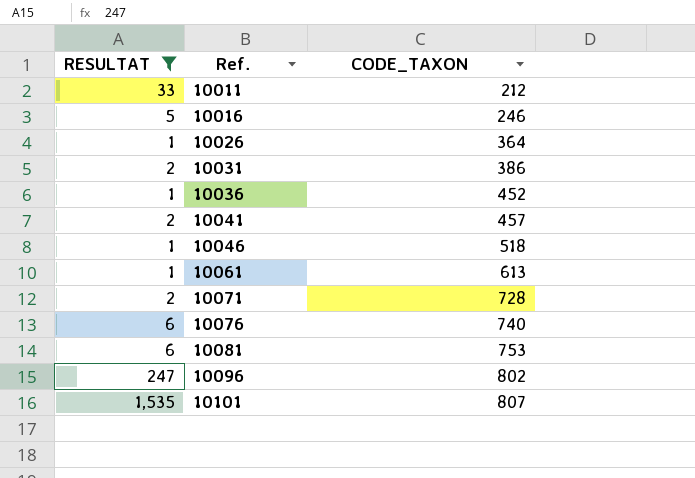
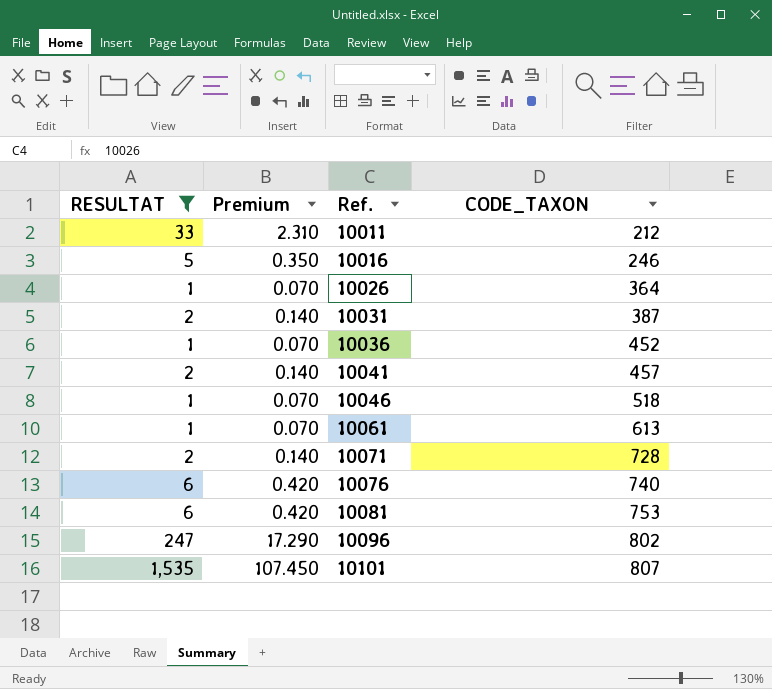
column Premium | formula: none -> [RESULTAT] * 0.07
10031 | CODE_TAXON: 386 -> 387

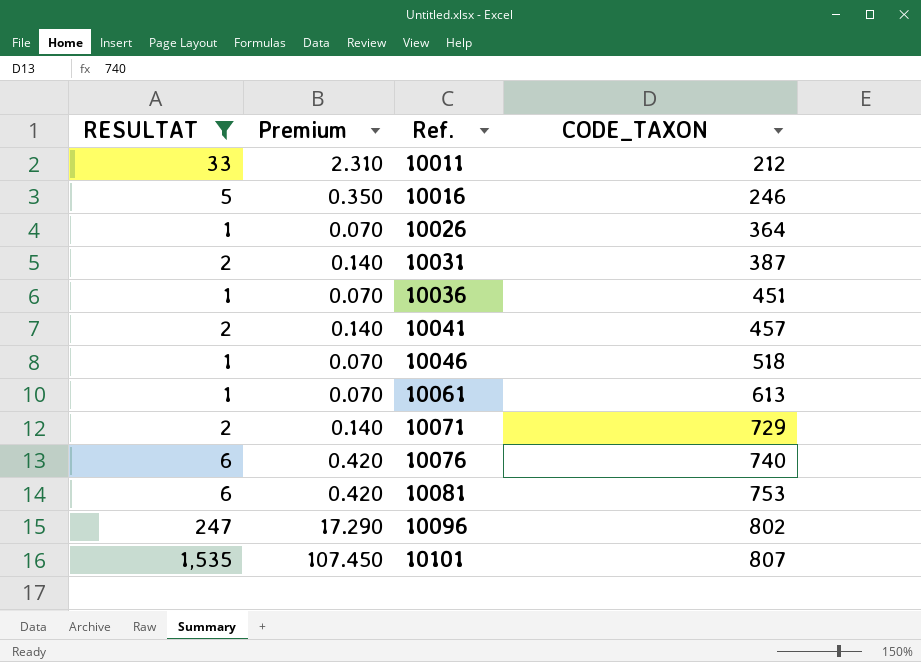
10036 | CODE_TAXON: 452 -> 451
10071 | CODE_TAXON: 728 -> 729

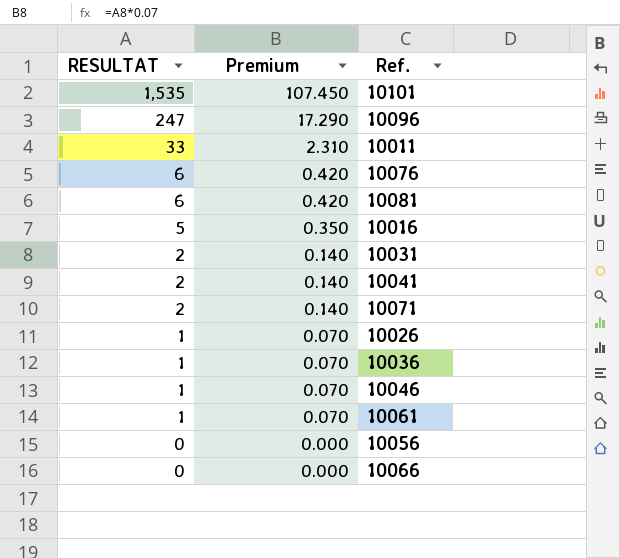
filter: RESULTAT != 0 -> none
row order: Ref. ascending -> RESULTAT descending
column CODE_TAXON | position: 4 -> none

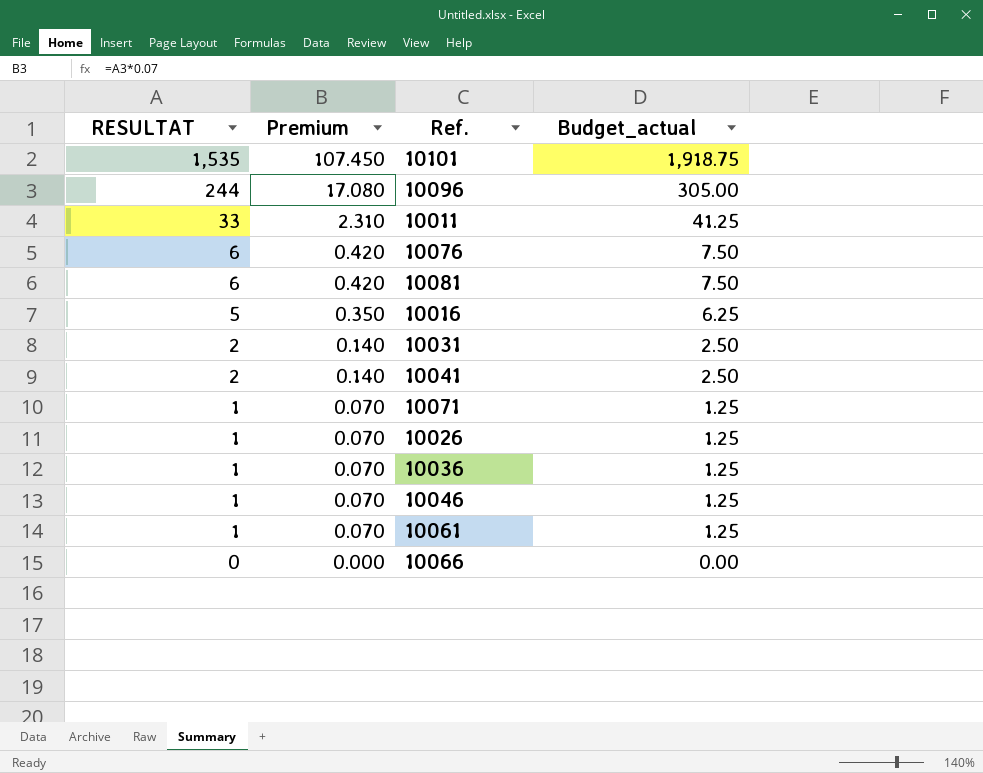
column Budget_actual | formula: none -> [RESULTAT] * 1.25
row 10056: 0 | 0.000 -> none
10096 | RESULTAT: 247 -> 244
10096 | Premium: 17.290 -> 17.080
10071 | RESULTAT: 2 -> 1
10071 | Premium: 0.140 -> 0.070

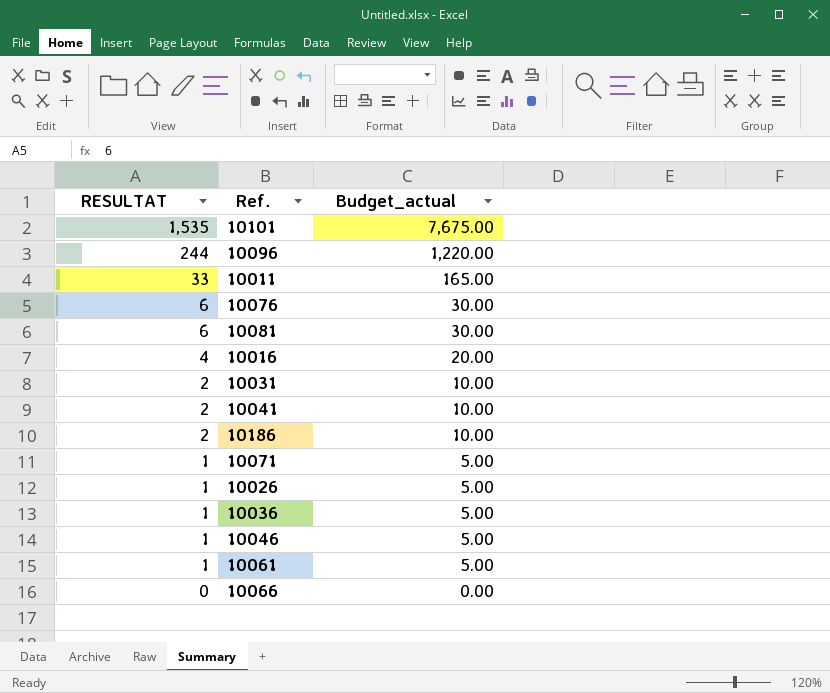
column Premium | formula: [RESULTAT] * 0.07 -> none
column Budget_actual | formula: [RESULTAT] * 1.25 -> [RESULTAT] * 5
10016 | RESULTAT: 5 -> 4
row 10186: none -> 2 | 10.00

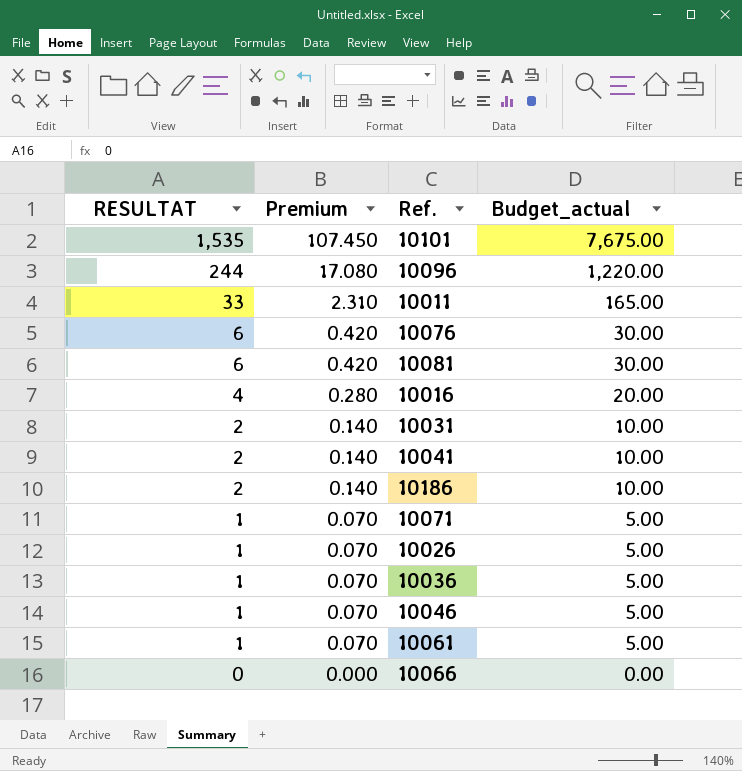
column Premium | formula: none -> [RESULTAT] * 0.07

